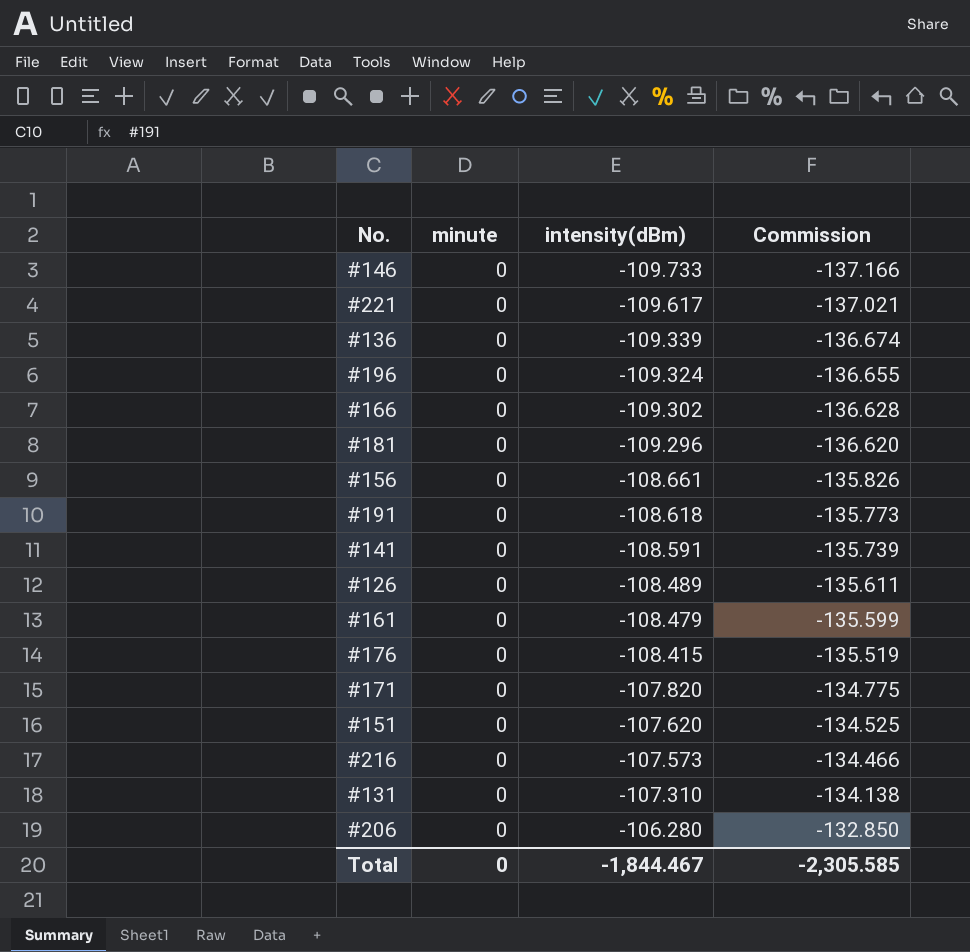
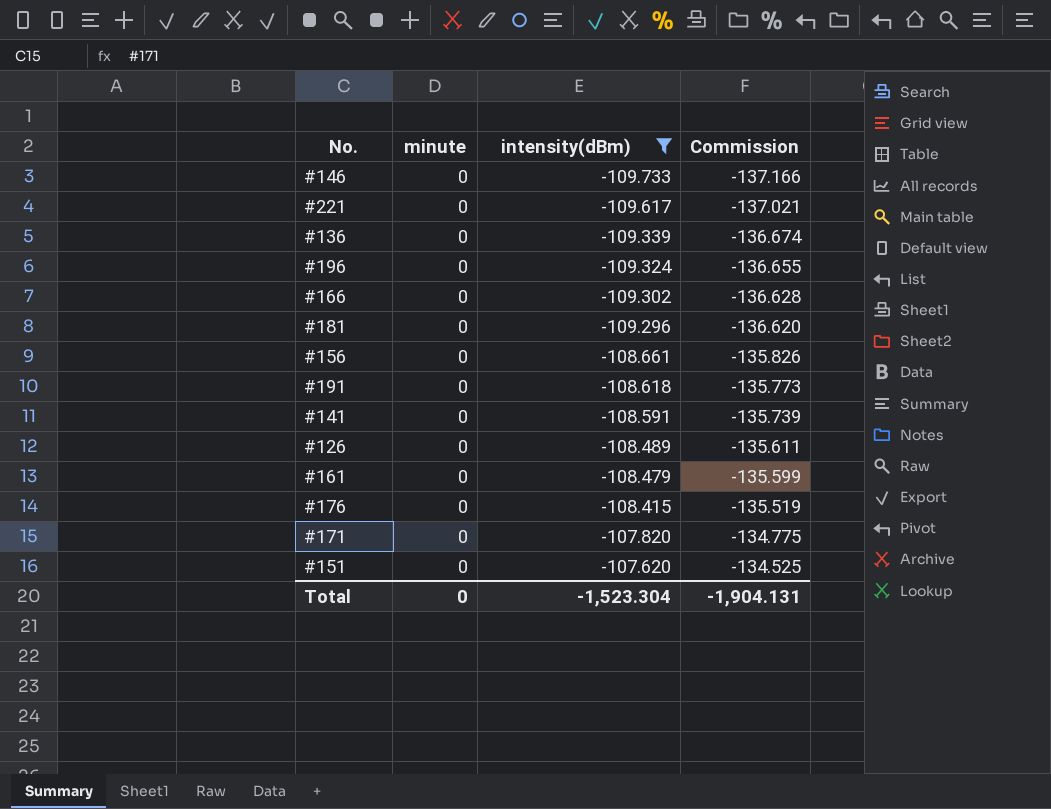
filter: none -> intensity(dBm) <= -107.620
Total | intensity(dBm): -1,844.467 -> -1,523.304
Total | Commission: -2,305.585 -> -1,904.131

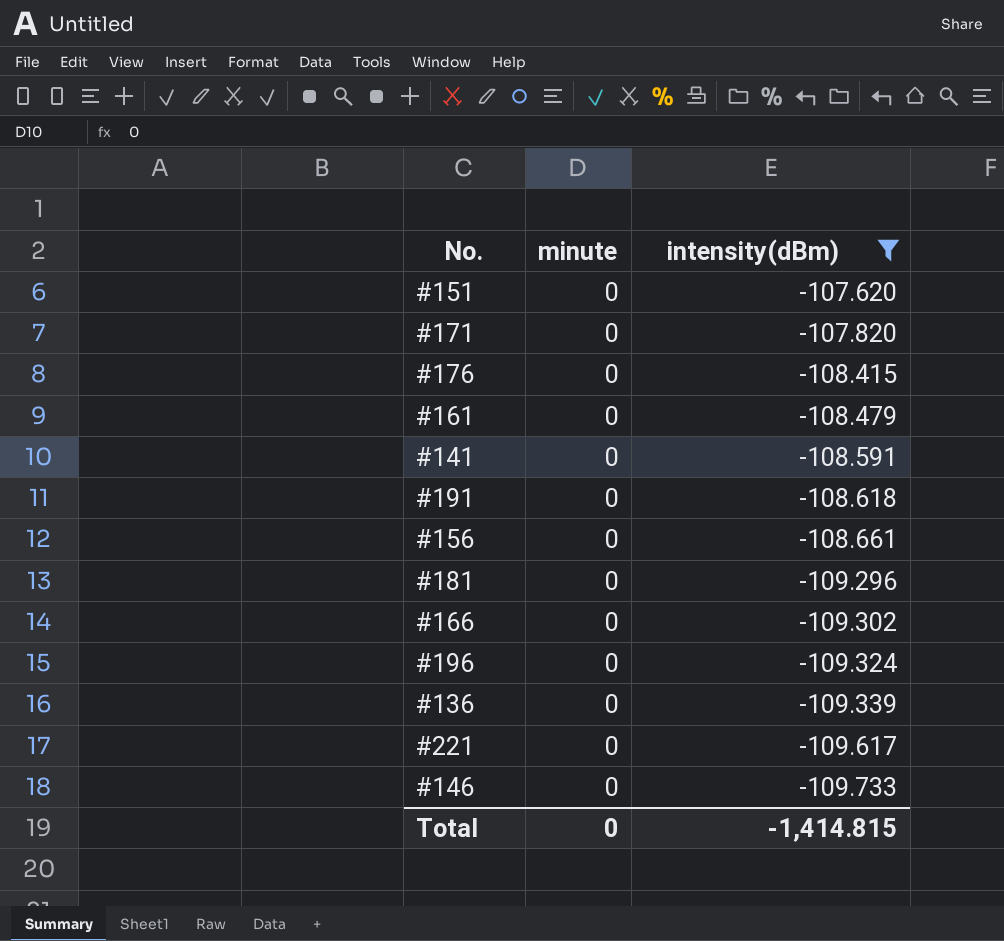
row order: intensity(dBm) ascending -> intensity(dBm) descending
column Commission | formula: [intensity(dBm)] * 1.25 -> none
row #126: 0 | -108.489 | -135.611 -> none
Total | intensity(dBm): -1,523.304 -> -1,414.815

